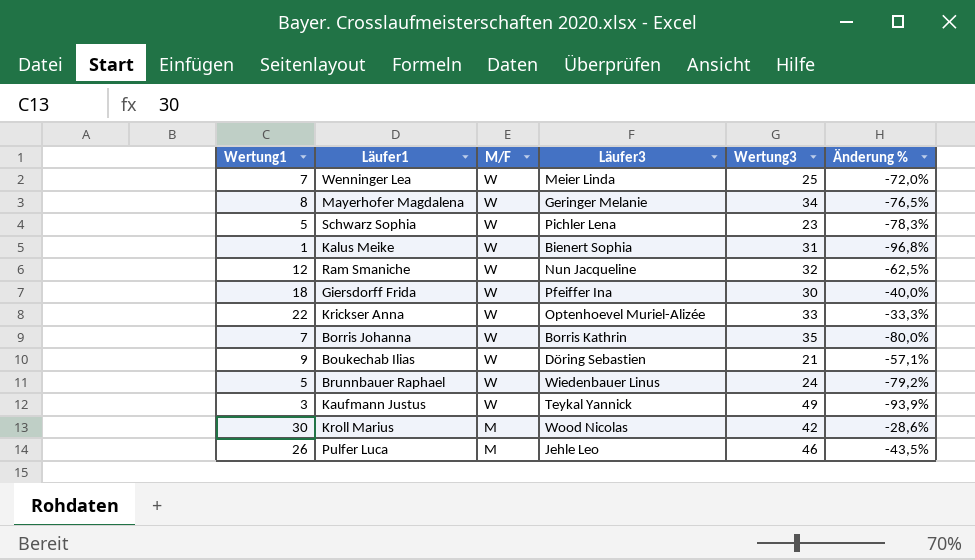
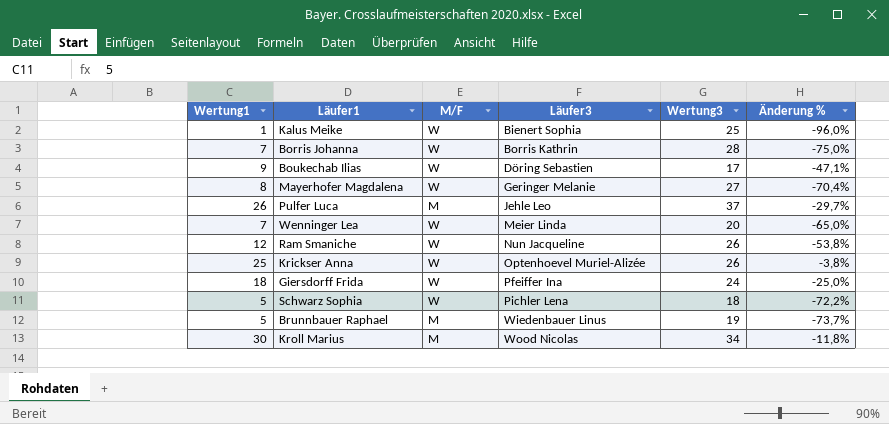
row order: M/F descending -> Läufer3 ascending
row Kaufmann Justus: 3 | W | Teykal Yannick | 49 | -93,9% -> none
Kalus Meike | Wertung3: 31 -> 25
Kalus Meike | Änderung %: -96,8% -> -96,0%
Borris Johanna | Wertung3: 35 -> 28
Borris Johanna | Änderung %: -80,0% -> -75,0%
Boukechab Ilias | Wertung3: 21 -> 17
Boukechab Ilias | Änderung %: -57,1% -> -47,1%
Mayerhofer Magdalena | Wertung3: 34 -> 27
Mayerhofer Magdalena | Änderung %: -76,5% -> -70,4%
Pulfer Luca | Wertung3: 46 -> 37
Pulfer Luca | Änderung %: -43,5% -> -29,7%
Wenninger Lea | Wertung3: 25 -> 20
Wenninger Lea | Änderung %: -72,0% -> -65,0%
Ram Smaniche | Wertung3: 32 -> 26
Ram Smaniche | Änderung %: -62,5% -> -53,8%
Krickser Anna | Wertung1: 22 -> 25
Krickser Anna | Wertung3: 33 -> 26
Krickser Anna | Änderung %: -33,3% -> -3,8%
Giersdorff Frida | Wertung3: 30 -> 24
Giersdorff Frida | Änderung %: -40,0% -> -25,0%
Schwarz Sophia | Wertung3: 23 -> 18
Schwarz Sophia | Änderung %: -78,3% -> -72,2%
Brunnbauer Raphael | M/F: W -> M
Brunnbauer Raphael | Wertung3: 24 -> 19
Brunnbauer Raphael | Änderung %: -79,2% -> -73,7%
Kroll Marius | Wertung3: 42 -> 34
Kroll Marius | Änderung %: -28,6% -> -11,8%

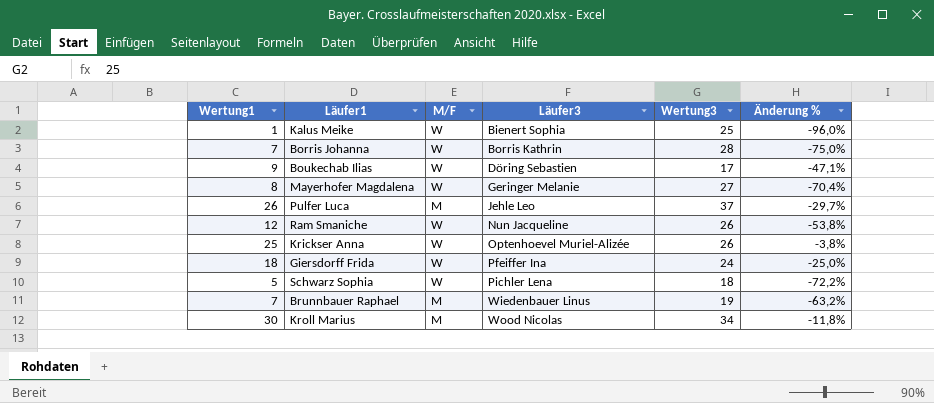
row Wenninger Lea: 7 | W | Meier Linda | 20 | -65,0% -> none
Brunnbauer Raphael | Wertung1: 5 -> 7
Brunnbauer Raphael | Änderung %: -73,7% -> -63,2%

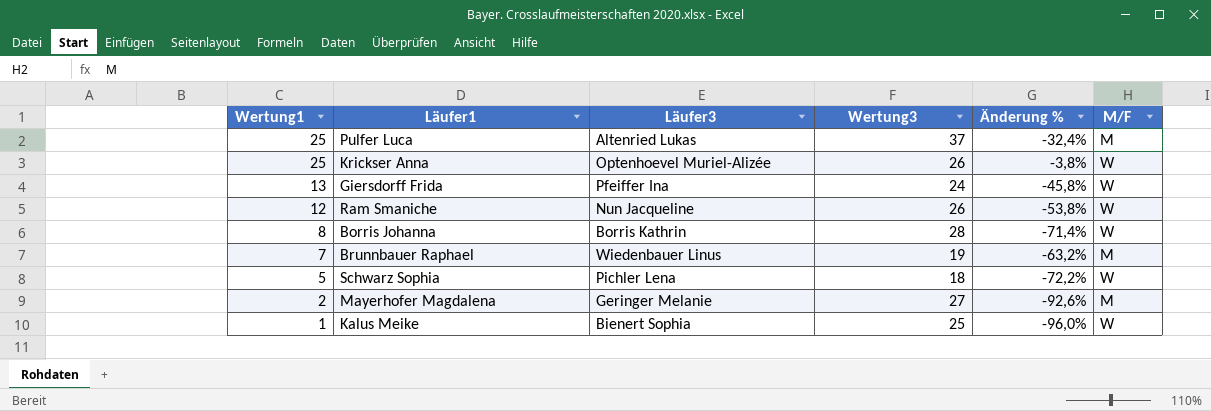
row order: Läufer3 ascending -> Wertung1 descending
column M/F | position: 3 -> 6
row Boukechab Ilias: 9 | W | Döring Sebastien | 17 | -47,1% -> none
row Kroll Marius: 30 | M | Wood Nicolas | 34 | -11,8% -> none
Pulfer Luca | Wertung1: 26 -> 25
Pulfer Luca | Läufer3: Jehle Leo -> Altenried Lukas
Pulfer Luca | Änderung %: -29,7% -> -32,4%
Giersdorff Frida | Wertung1: 18 -> 13
Giersdorff Frida | Änderung %: -25,0% -> -45,8%
Borris Johanna | Wertung1: 7 -> 8
Borris Johanna | Änderung %: -75,0% -> -71,4%
Mayerhofer Magdalena | Wertung1: 8 -> 2
Mayerhofer Magdalena | Änderung %: -70,4% -> -92,6%
Mayerhofer Magdalena | M/F: W -> M

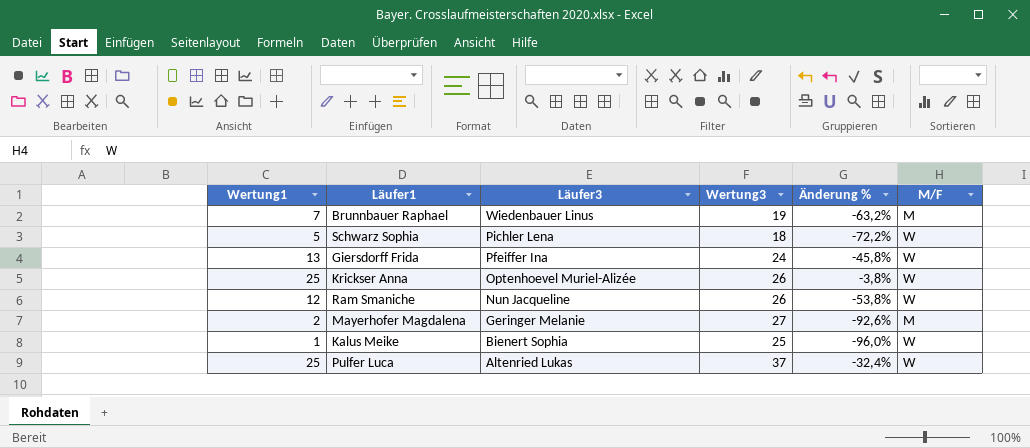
row order: Wertung1 descending -> Läufer3 descending
row Borris Johanna: 8 | Borris Kathrin | 28 | -71,4% | W -> none
Pulfer Luca | M/F: M -> W

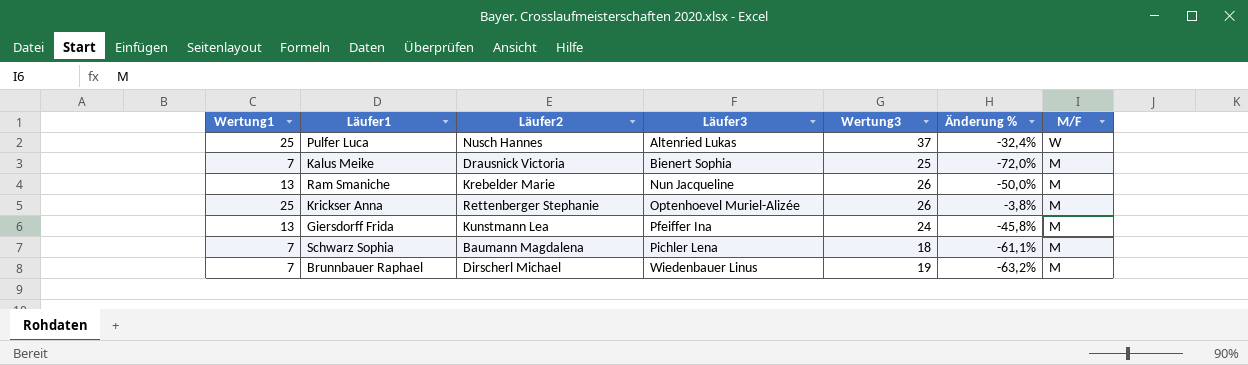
row order: Läufer3 descending -> Läufer3 ascending
column Läufer2 | position: none -> 3
row Mayerhofer Magdalena: 2 | Geringer Melanie | 27 | -92,6% | M -> none
Kalus Meike | Wertung1: 1 -> 7
Kalus Meike | Änderung %: -96,0% -> -72,0%
Kalus Meike | M/F: W -> M
Ram Smaniche | Wertung1: 12 -> 13
Ram Smaniche | Änderung %: -53,8% -> -50,0%
Ram Smaniche | M/F: W -> M
Krickser Anna | M/F: W -> M
Giersdorff Frida | M/F: W -> M
Schwarz Sophia | Wertung1: 5 -> 7
Schwarz Sophia | Änderung %: -72,2% -> -61,1%
Schwarz Sophia | M/F: W -> M

